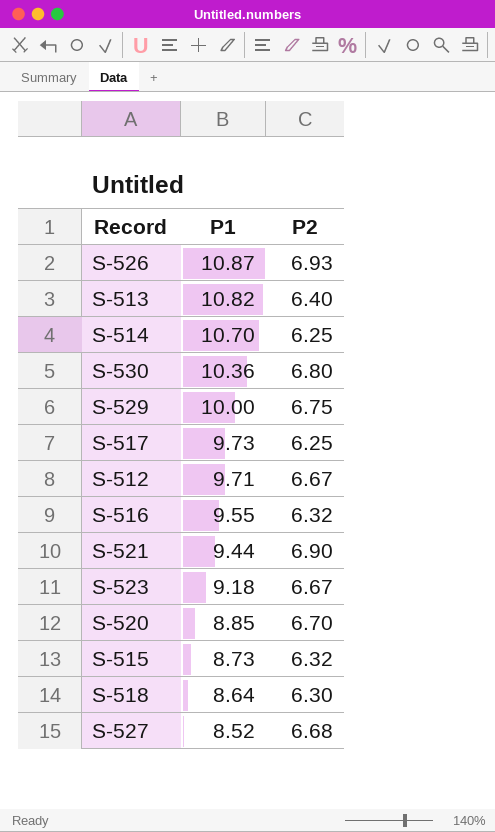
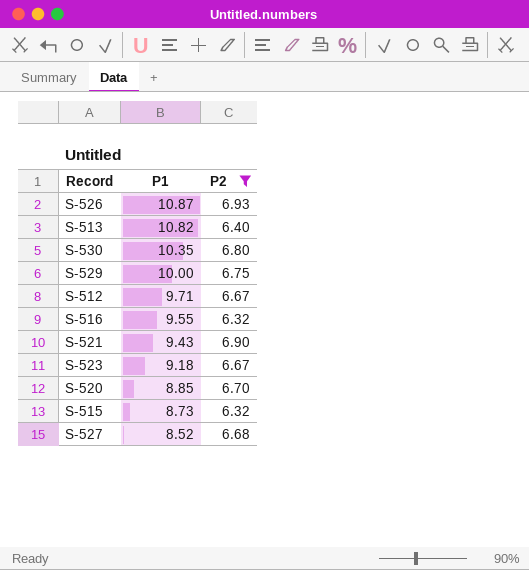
filter: none -> P2 >= 6.32
S-530 | P1: 10.36 -> 10.35
S-521 | P1: 9.44 -> 9.43

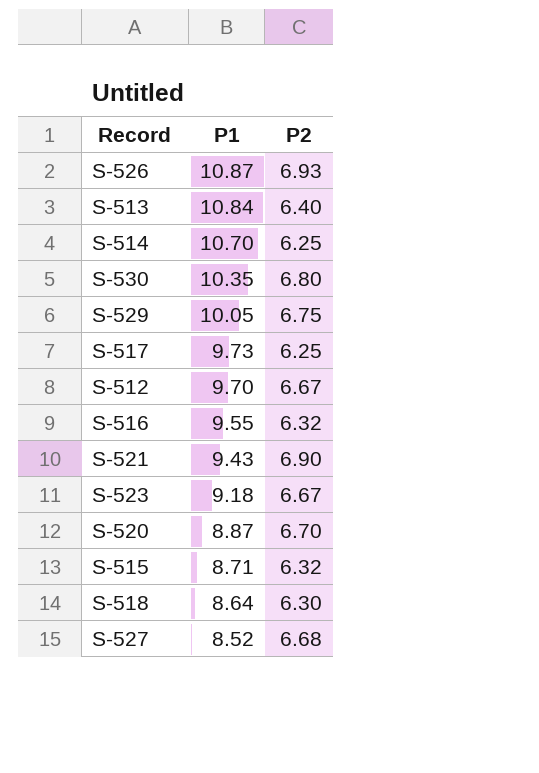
filter: P2 >= 6.32 -> none
S-513 | P1: 10.82 -> 10.84
S-529 | P1: 10.00 -> 10.05
S-512 | P1: 9.71 -> 9.70
S-520 | P1: 8.85 -> 8.87
S-515 | P1: 8.73 -> 8.71

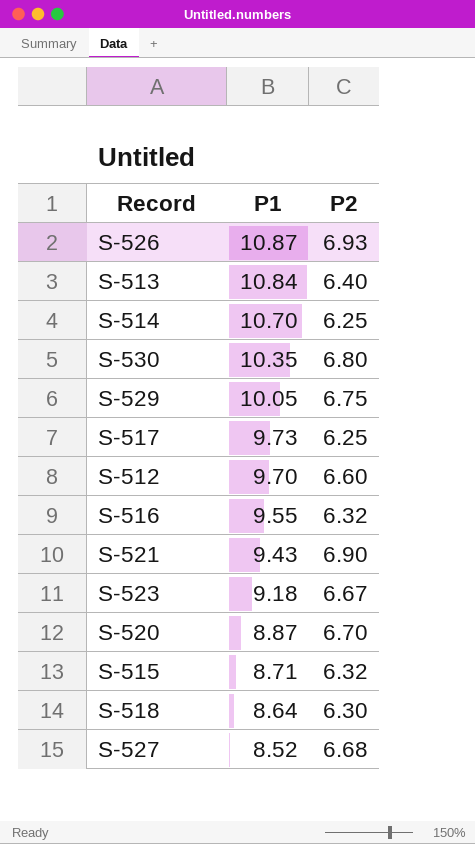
S-512 | P2: 6.67 -> 6.60

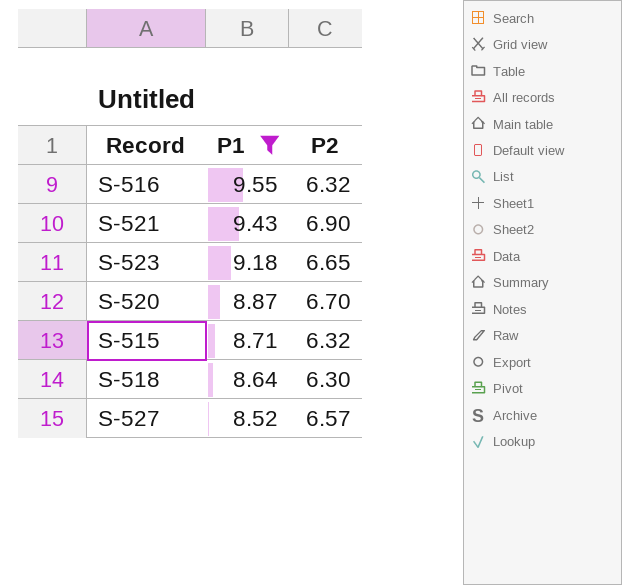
filter: none -> P1 <= 9.55
S-523 | P2: 6.67 -> 6.65
S-527 | P2: 6.68 -> 6.57

